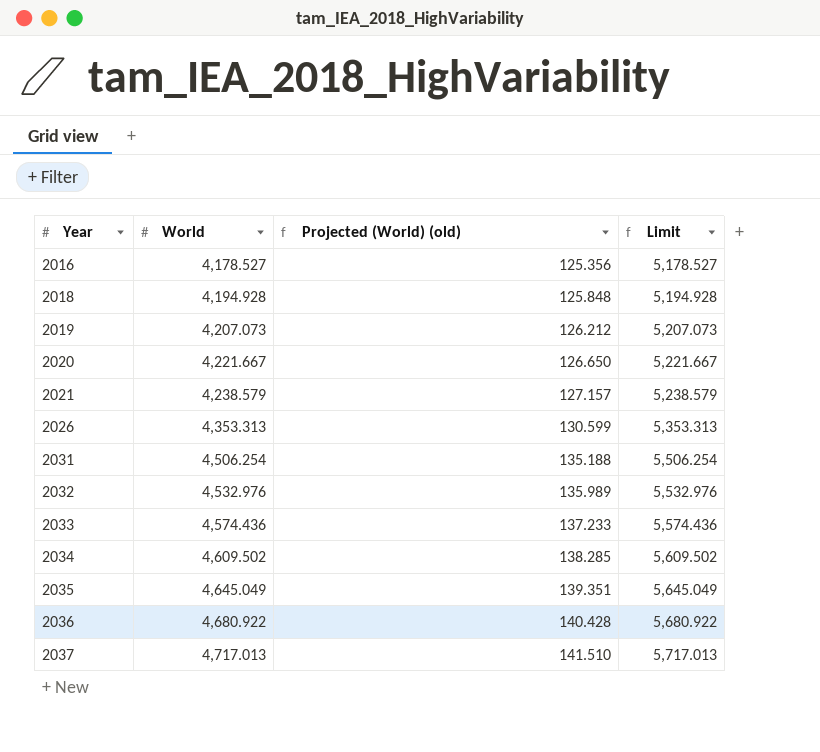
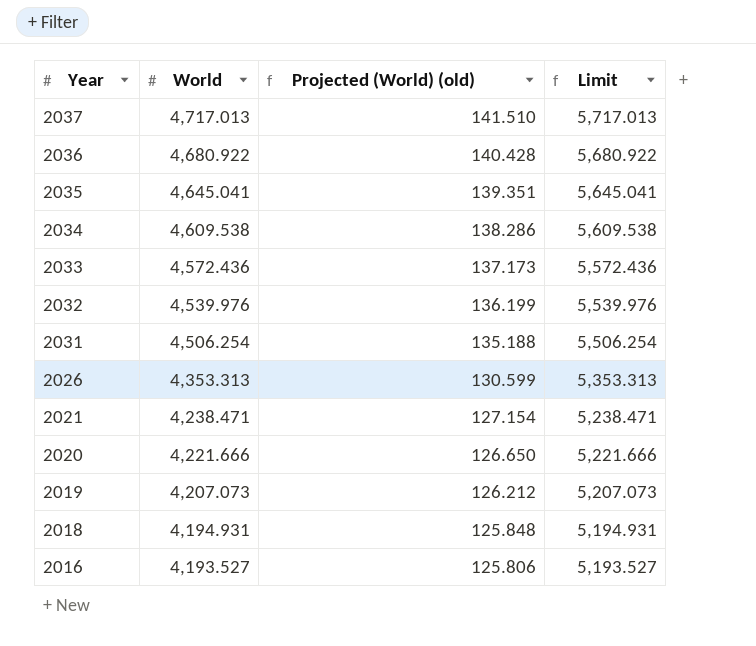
row order: Year ascending -> Year descending
2035 | World: 4,645.049 -> 4,645.041
2035 | Limit: 5,645.049 -> 5,645.041
2034 | World: 4,609.502 -> 4,609.538
2034 | Projected (World) (old): 138.285 -> 138.286
2034 | Limit: 5,609.502 -> 5,609.538
2033 | World: 4,574.436 -> 4,572.436
2033 | Projected (World) (old): 137.233 -> 137.173
2033 | Limit: 5,574.436 -> 5,572.436
2032 | World: 4,532.976 -> 4,539.976
2032 | Projected (World) (old): 135.989 -> 136.199
2032 | Limit: 5,532.976 -> 5,539.976
2021 | World: 4,238.579 -> 4,238.471
2021 | Projected (World) (old): 127.157 -> 127.154
2021 | Limit: 5,238.579 -> 5,238.471
2020 | World: 4,221.667 -> 4,221.666
2020 | Limit: 5,221.667 -> 5,221.666
2018 | World: 4,194.928 -> 4,194.931
2018 | Limit: 5,194.928 -> 5,194.931
2016 | World: 4,178.527 -> 4,193.527
2016 | Projected (World) (old): 125.356 -> 125.806
2016 | Limit: 5,178.527 -> 5,193.527

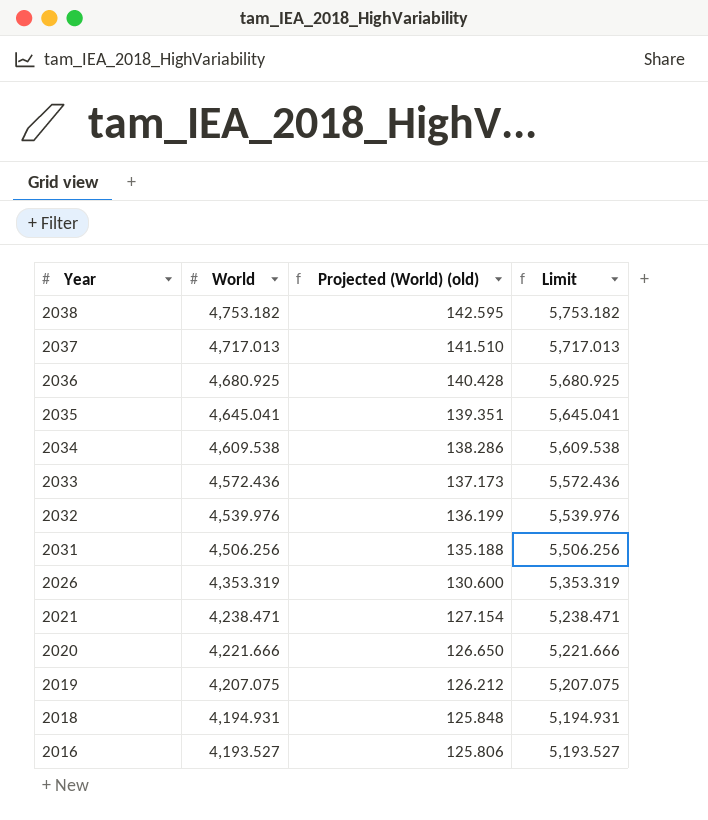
row 2038: none -> 4,753.182 | 142.595 | 5,753.182
2036 | World: 4,680.922 -> 4,680.925
2036 | Limit: 5,680.922 -> 5,680.925
2031 | World: 4,506.254 -> 4,506.256
2031 | Limit: 5,506.254 -> 5,506.256
2026 | World: 4,353.313 -> 4,353.319
2026 | Projected (World) (old): 130.599 -> 130.600
2026 | Limit: 5,353.313 -> 5,353.319
2019 | World: 4,207.073 -> 4,207.075
2019 | Limit: 5,207.073 -> 5,207.075

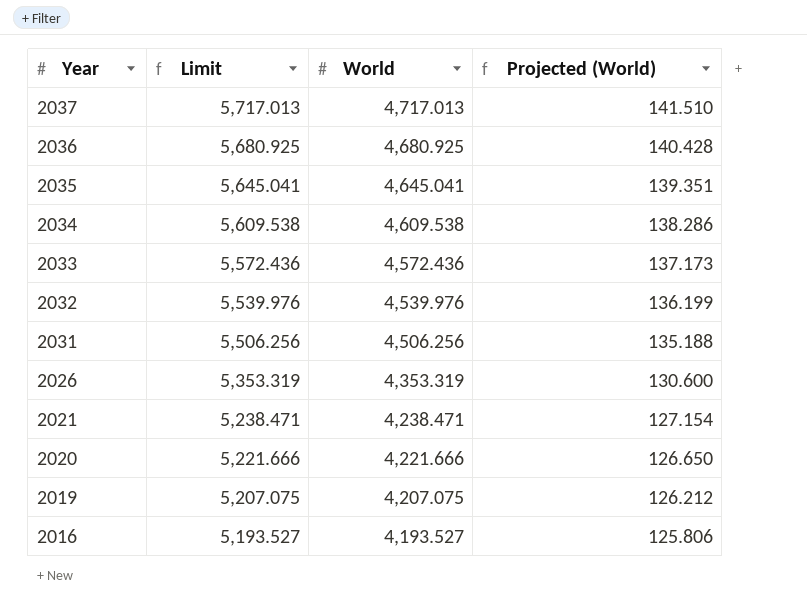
column Limit | position: 4 -> 2
column name: Projected (World) (old) -> Projected (World)
row 2038: 4,753.182 | 142.595 | 5,753.182 -> none
row 2018: 4,194.931 | 125.848 | 5,194.931 -> none

